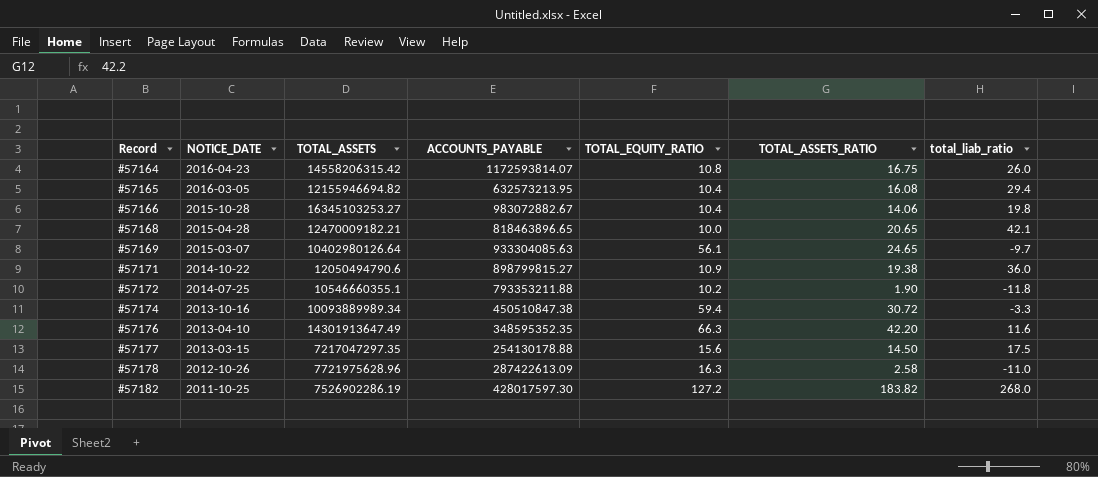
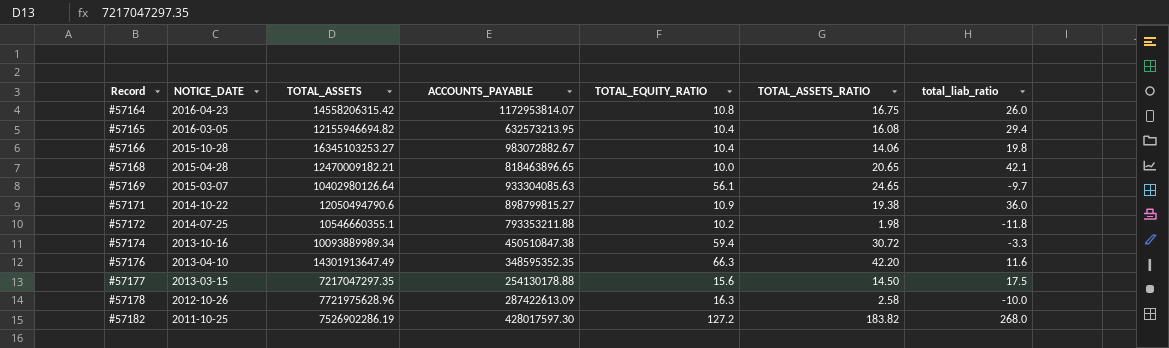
#57164 | ACCOUNTS_PAYABLE: 1172593814.07 -> 1172953814.07
#57172 | TOTAL_ASSETS_RATIO: 1.90 -> 1.98
#57178 | total_liab_ratio: -11.0 -> -10.0

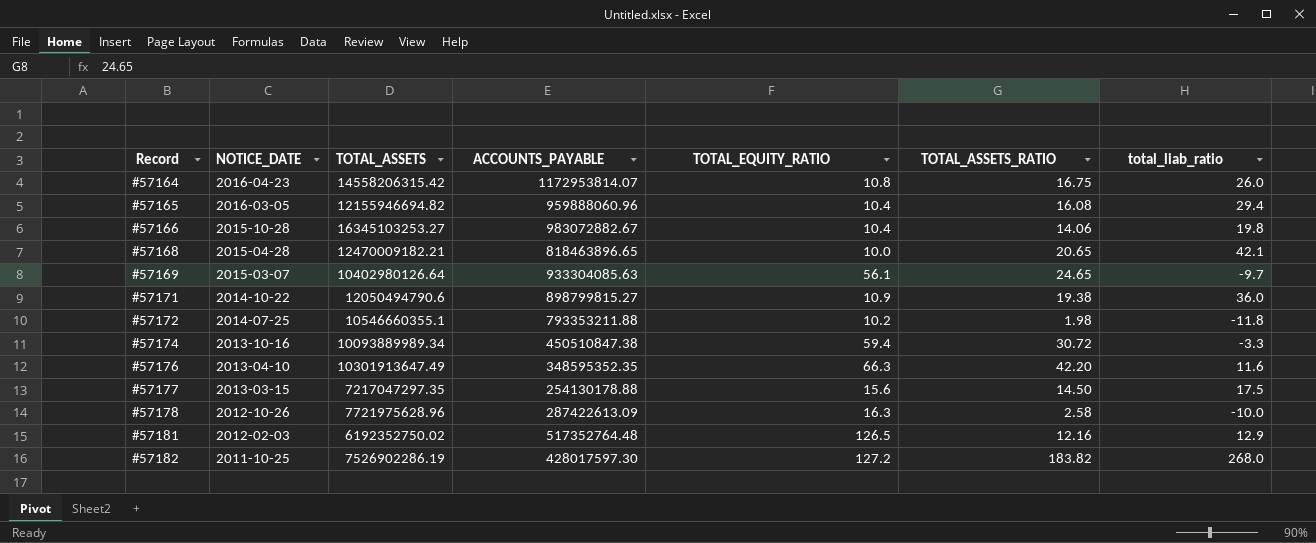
#57165 | ACCOUNTS_PAYABLE: 632573213.95 -> 959888060.96
#57176 | TOTAL_ASSETS: 14301913647.49 -> 10301913647.49
row #57181: none -> 2012-02-03 | 6192352750.02 | 517352764.48 | 126.5 | 12.16 | 12.9

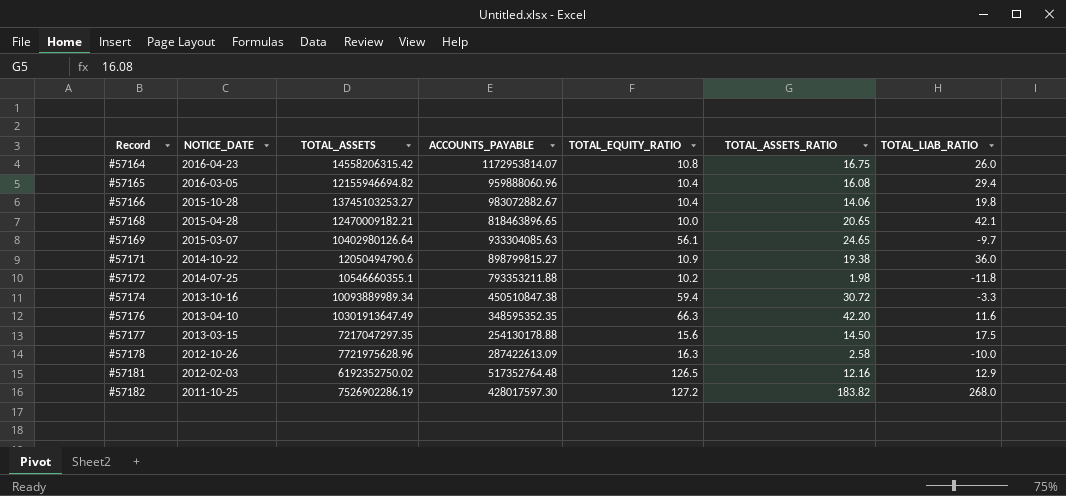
column name: total_liab_ratio -> TOTAL_LIAB_RATIO
#57166 | TOTAL_ASSETS: 16345103253.27 -> 13745103253.27

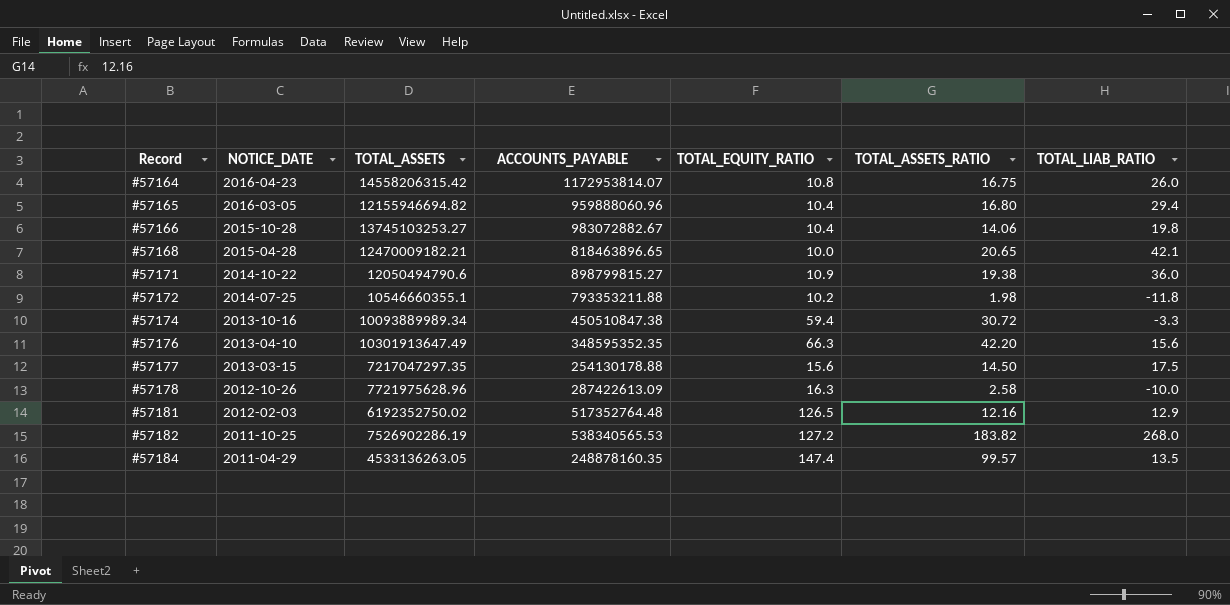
row #57169: 2015-03-07 | 10402980126.64 | 933304085.63 | 56.1 | 24.65 | -9.7 -> none
#57165 | TOTAL_ASSETS_RATIO: 16.08 -> 16.80
#57176 | TOTAL_LIAB_RATIO: 11.6 -> 15.6
#57182 | ACCOUNTS_PAYABLE: 428017597.30 -> 538340565.53
row #57184: none -> 2011-04-29 | 4533136263.05 | 248878160.35 | 147.4 | 99.57 | 13.5

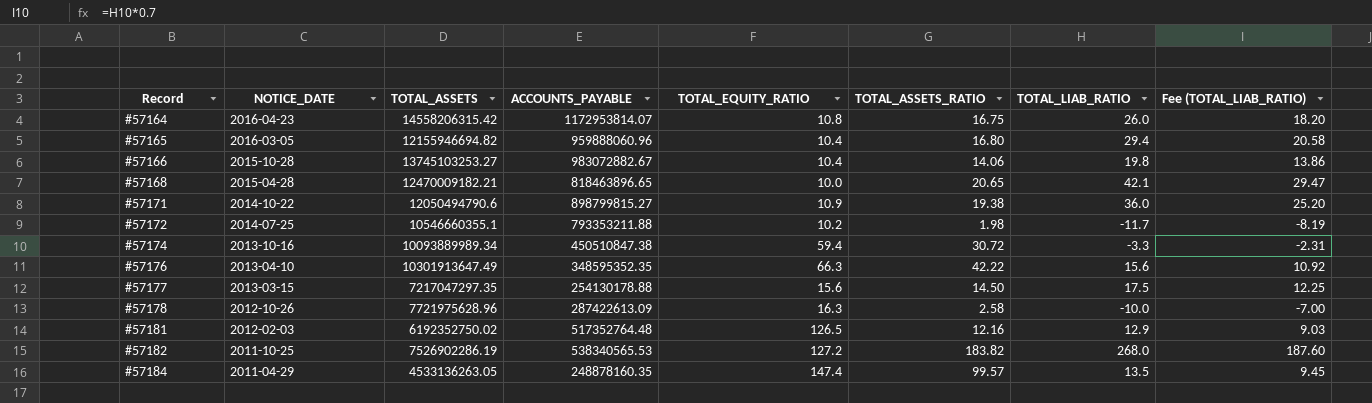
column Fee (TOTAL_LIAB_RATIO) | formula: none -> [TOTAL_LIAB_RATIO] * 0.7
#57172 | TOTAL_LIAB_RATIO: -11.8 -> -11.7
#57176 | TOTAL_ASSETS_RATIO: 42.20 -> 42.22

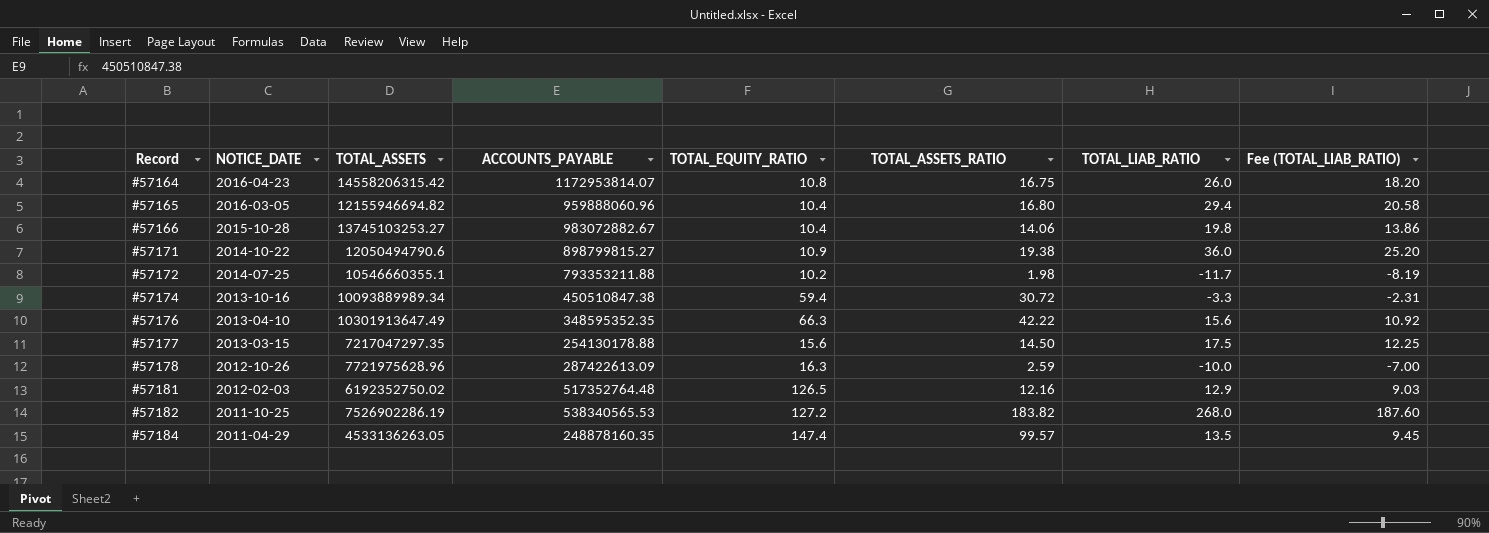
row #57168: 2015-04-28 | 12470009182.21 | 818463896.65 | 10.0 | 20.65 | 42.1 | 29.47 -> none
#57178 | TOTAL_ASSETS_RATIO: 2.58 -> 2.59

